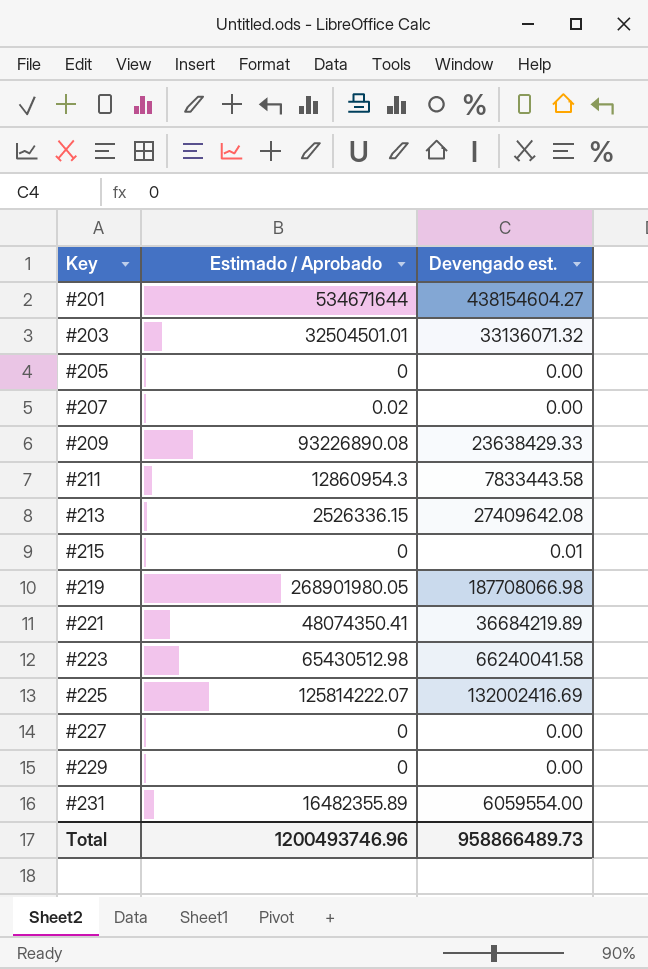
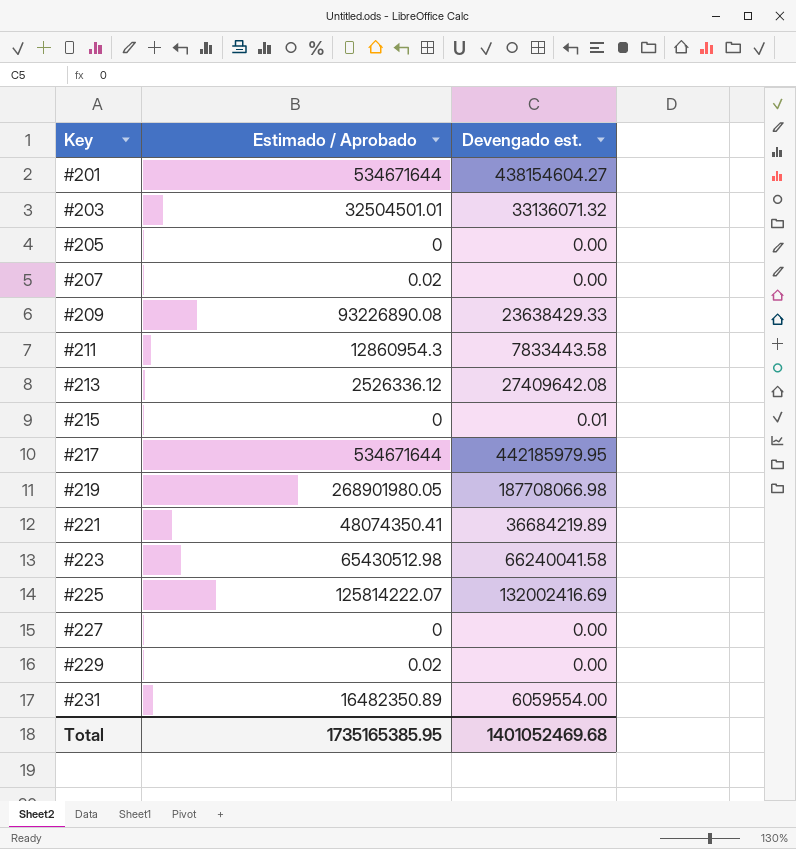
#213 | Estimado / Aprobado: 2526336.15 -> 2526336.12
row #217: none -> 534671644 | 442185979.95
#229 | Estimado / Aprobado: 0 -> 0.02
#231 | Estimado / Aprobado: 16482355.89 -> 16482350.89
Total | Estimado / Aprobado: 1200493746.96 -> 1735165385.95
Total | Devengado est.: 958866489.73 -> 1401052469.68

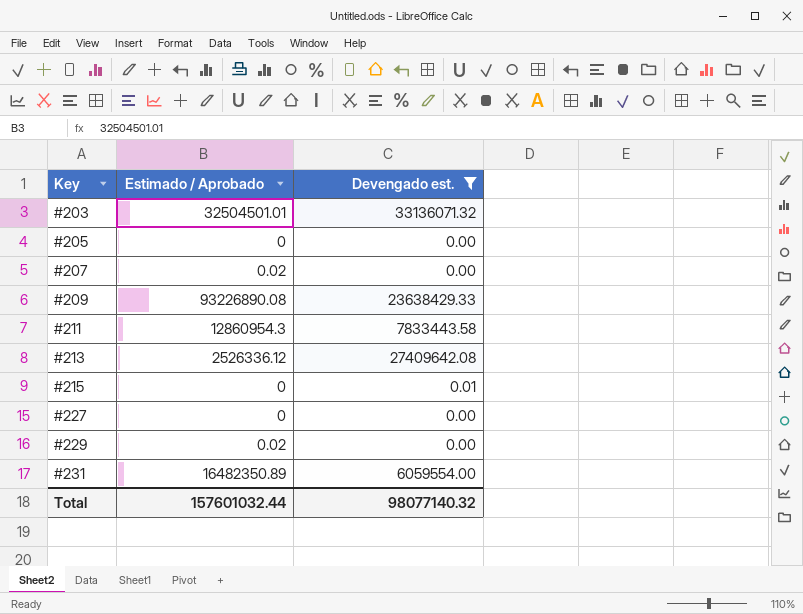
filter: none -> Devengado est. <= 33136071.32
Total | Estimado / Aprobado: 1735165385.95 -> 157601032.44
Total | Devengado est.: 1401052469.68 -> 98077140.32

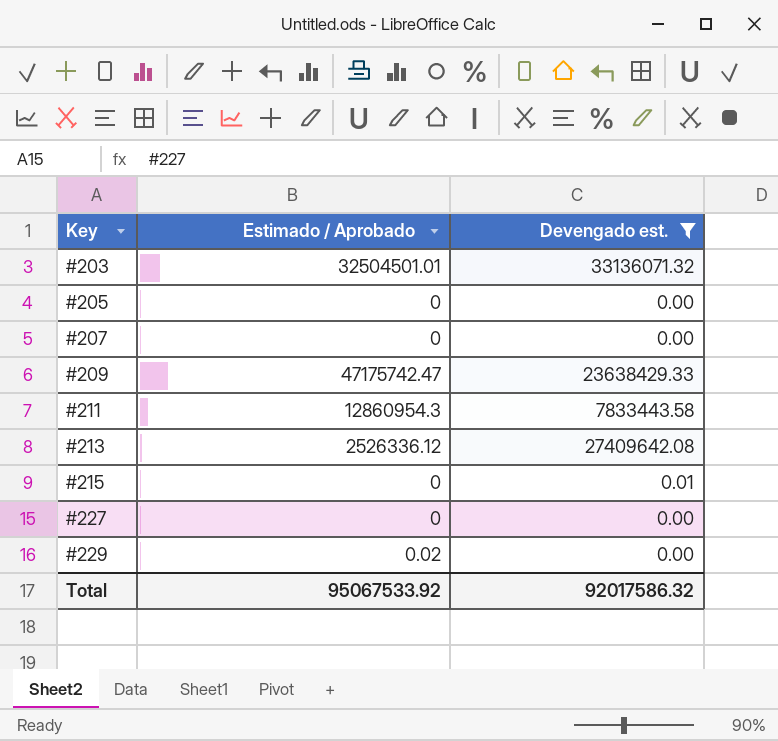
row #231: 16482350.89 | 6059554.00 -> none
#207 | Estimado / Aprobado: 0.02 -> 0
#209 | Estimado / Aprobado: 93226890.08 -> 47175742.47
Total | Estimado / Aprobado: 157601032.44 -> 95067533.92
Total | Devengado est.: 98077140.32 -> 92017586.32

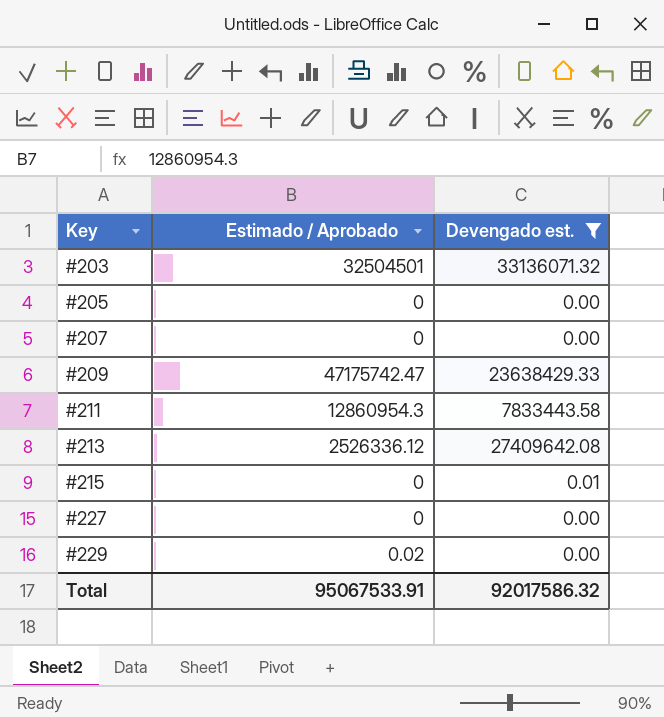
#203 | Estimado / Aprobado: 32504501.01 -> 32504501
Total | Estimado / Aprobado: 95067533.92 -> 95067533.91

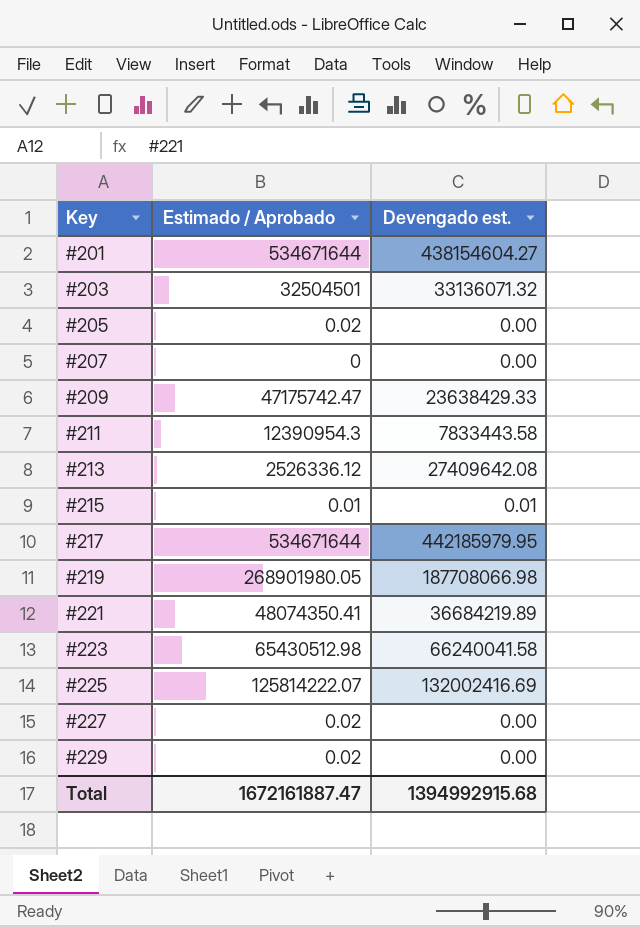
filter: Devengado est. <= 33136071.32 -> none
#205 | Estimado / Aprobado: 0 -> 0.02
#211 | Estimado / Aprobado: 12860954.3 -> 12390954.3
#215 | Estimado / Aprobado: 0 -> 0.01
#227 | Estimado / Aprobado: 0 -> 0.02
Total | Estimado / Aprobado: 95067533.91 -> 1672161887.47
Total | Devengado est.: 92017586.32 -> 1394992915.68

